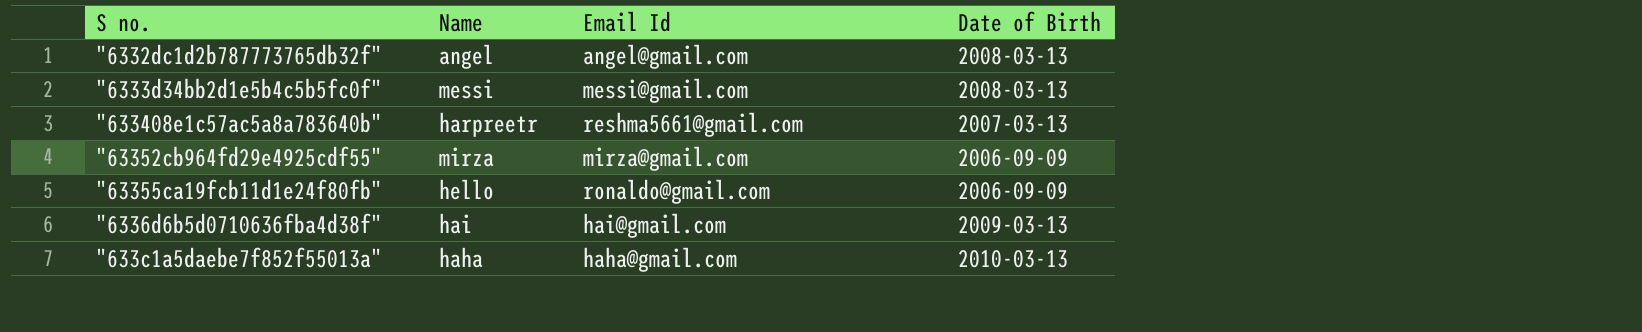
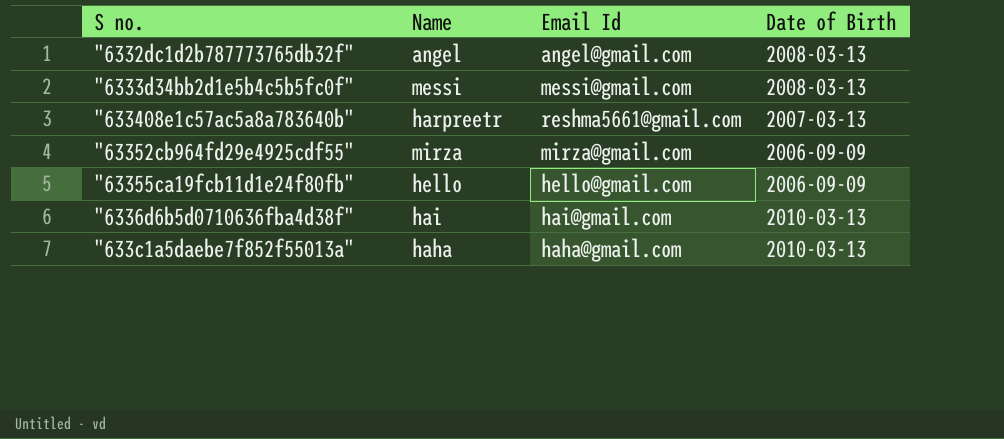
"63355ca19fcb11d1e24f80fb" | Email Id: ronaldo@gmail.com -> hello@gmail.com
"6336d6b5d0710636fba4d38f" | Date of Birth: 2009-03-13 -> 2010-03-13

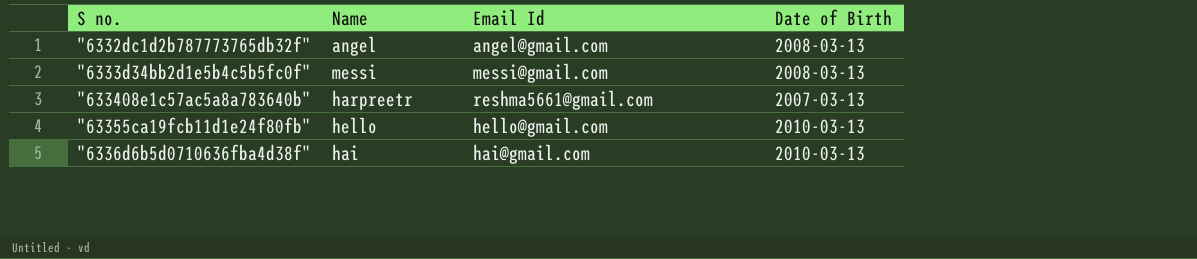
row "63352cb964fd29e4925cdf55": mirza | mirza@gmail.com | 2006-09-09 -> none
row "633c1a5daebe7f852f55013a": haha | haha@gmail.com | 2010-03-13 -> none
"63355ca19fcb11d1e24f80fb" | Date of Birth: 2006-09-09 -> 2010-03-13

